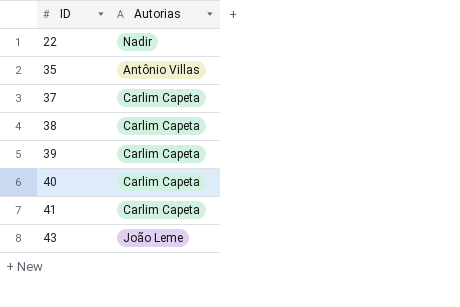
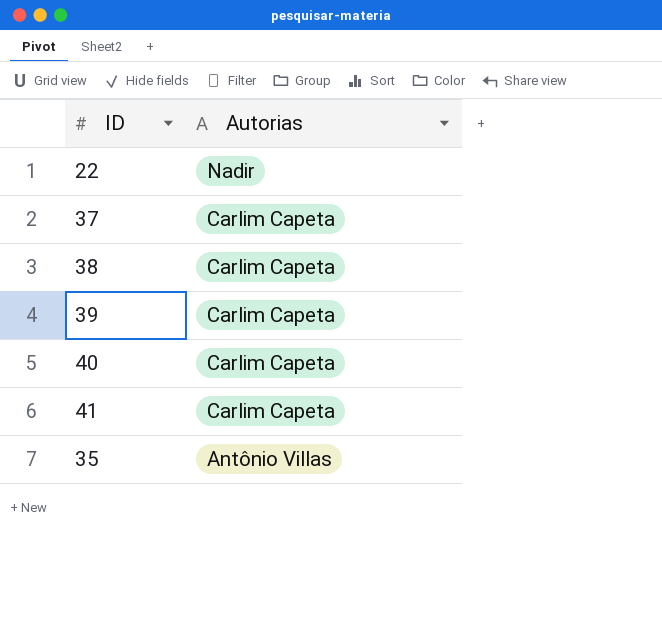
row order: ID ascending -> Autorias descending
row 43: João Leme -> none

